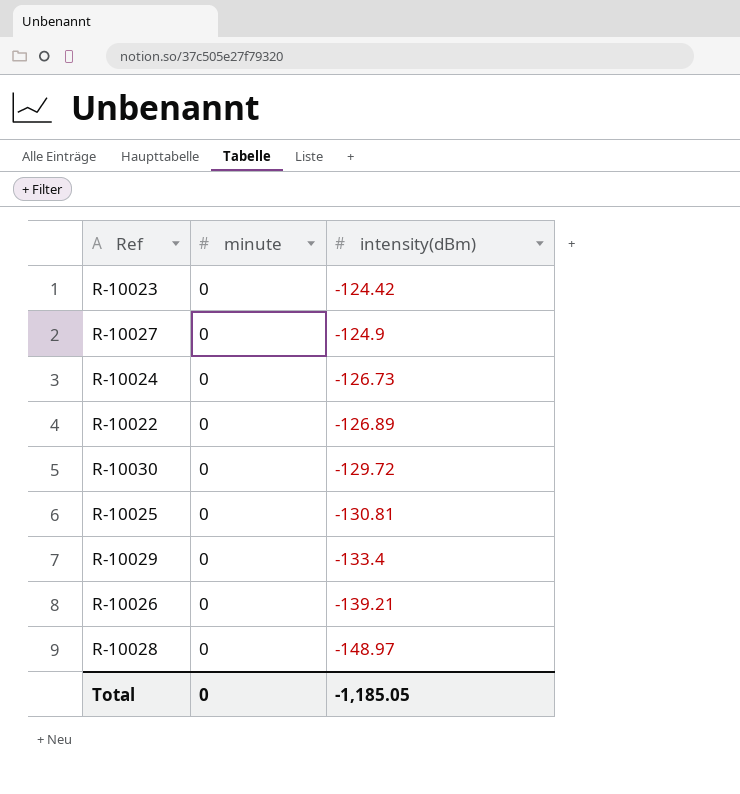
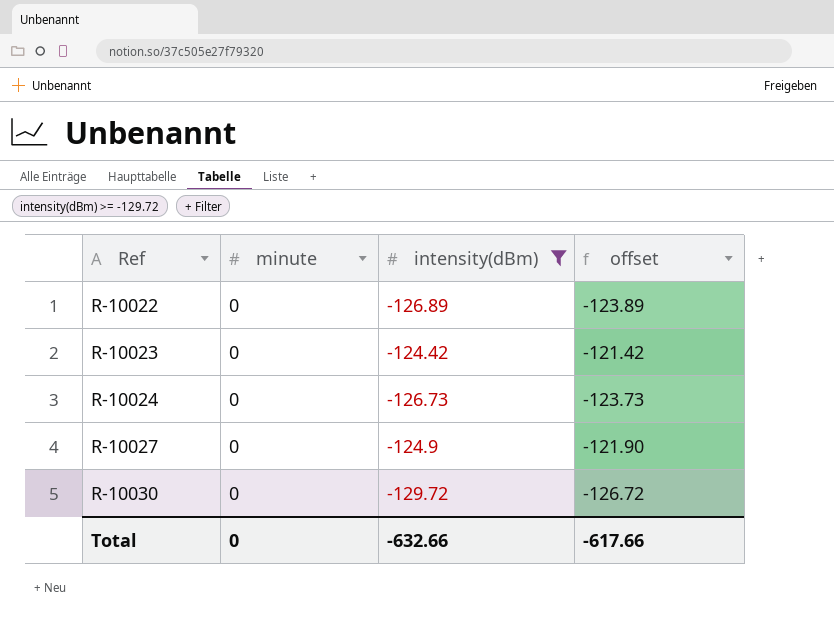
filter: none -> intensity(dBm) >= -129.72
row order: intensity(dBm) descending -> Ref ascending
column offset | formula: none -> [intensity(dBm)] + 3
Total | intensity(dBm): -1,185.05 -> -632.66

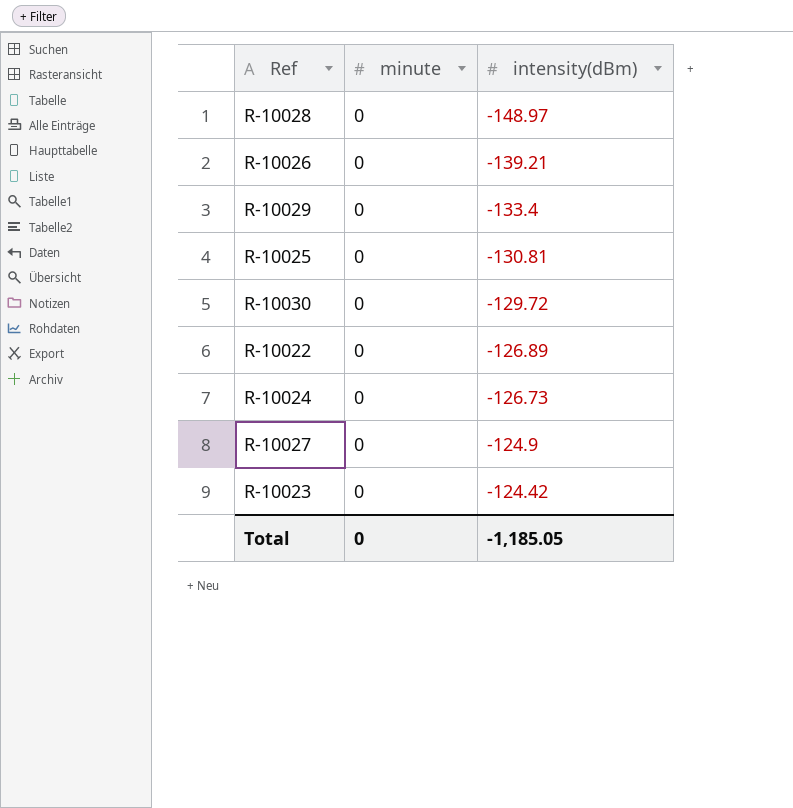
filter: intensity(dBm) >= -129.72 -> none
row order: Ref ascending -> intensity(dBm) ascending
column offset | formula: [intensity(dBm)] + 3 -> none
Total | intensity(dBm): -632.66 -> -1,185.05

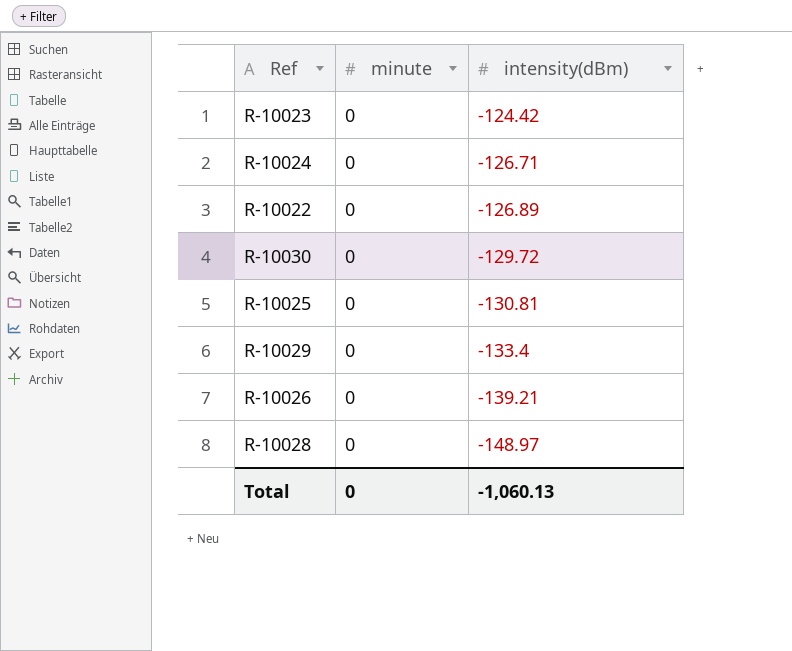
row order: intensity(dBm) ascending -> intensity(dBm) descending
row R-10027: 0 | -124.9 -> none
R-10024 | intensity(dBm): -126.73 -> -126.71
Total | intensity(dBm): -1,185.05 -> -1,060.13

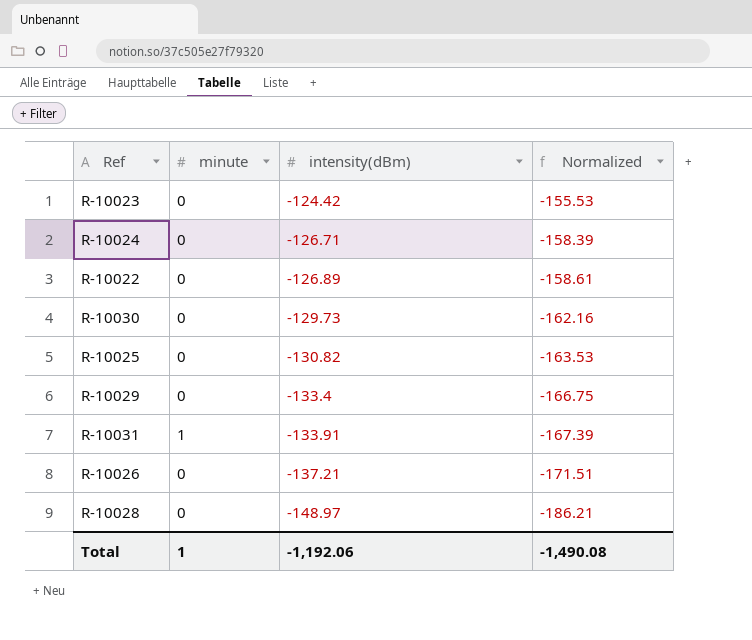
column Normalized | formula: none -> [intensity(dBm)] * 1.25
R-10030 | intensity(dBm): -129.72 -> -129.73
R-10025 | intensity(dBm): -130.81 -> -130.82
row R-10031: none -> 1 | -133.91 | -167.39
R-10026 | intensity(dBm): -139.21 -> -137.21
Total | minute: 0 -> 1
Total | intensity(dBm): -1,060.13 -> -1,192.06

